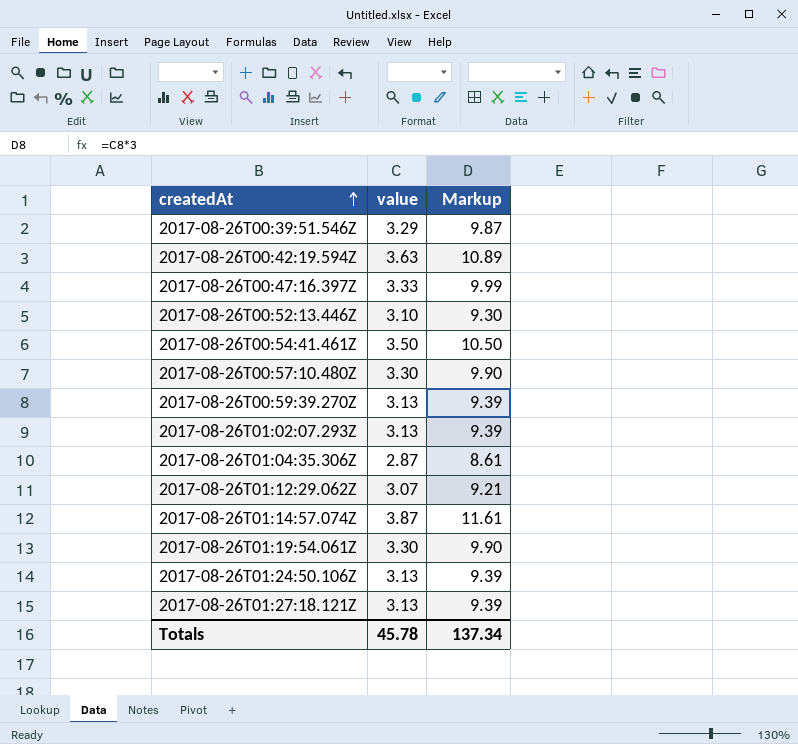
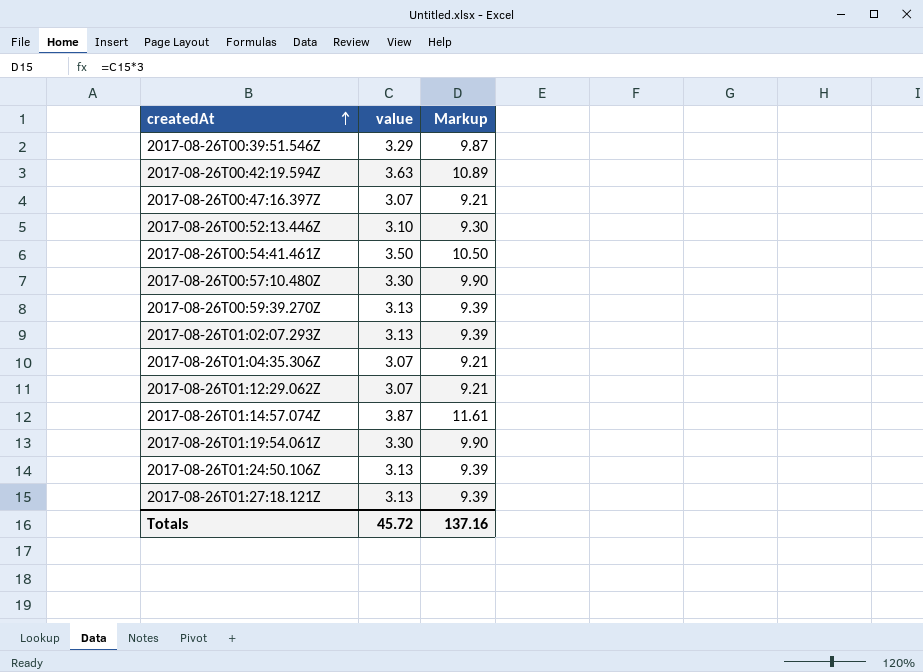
2017-08-26T00:47:16.397Z | value: 3.33 -> 3.07
2017-08-26T00:47:16.397Z | Markup: 9.99 -> 9.21
2017-08-26T01:04:35.306Z | value: 2.87 -> 3.07
2017-08-26T01:04:35.306Z | Markup: 8.61 -> 9.21
Totals | value: 45.78 -> 45.72
Totals | Markup: 137.34 -> 137.16

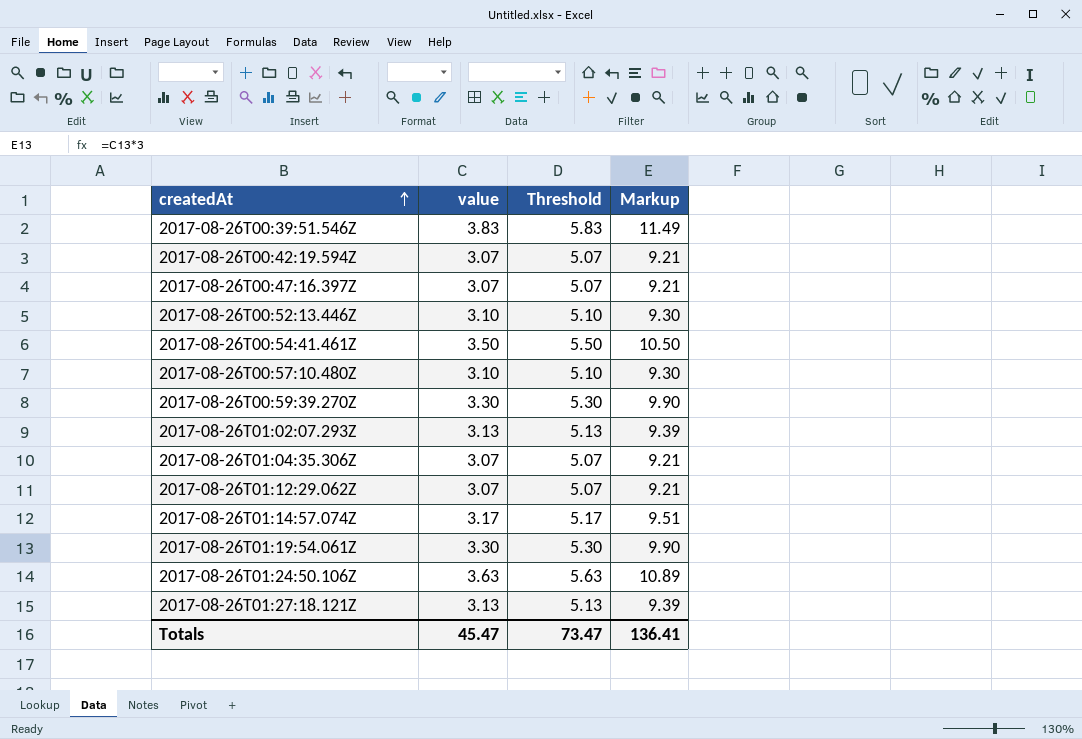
column Threshold | formula: none -> [value] + 2
2017-08-26T00:39:51.546Z | value: 3.29 -> 3.83
2017-08-26T00:39:51.546Z | Markup: 9.87 -> 11.49
2017-08-26T00:42:19.594Z | value: 3.63 -> 3.07
2017-08-26T00:42:19.594Z | Markup: 10.89 -> 9.21
2017-08-26T00:57:10.480Z | value: 3.30 -> 3.10
2017-08-26T00:57:10.480Z | Markup: 9.90 -> 9.30
2017-08-26T00:59:39.270Z | value: 3.13 -> 3.30
2017-08-26T00:59:39.270Z | Markup: 9.39 -> 9.90
2017-08-26T01:14:57.074Z | value: 3.87 -> 3.17
2017-08-26T01:14:57.074Z | Markup: 11.61 -> 9.51
2017-08-26T01:24:50.106Z | value: 3.13 -> 3.63
2017-08-26T01:24:50.106Z | Markup: 9.39 -> 10.89
Totals | value: 45.72 -> 45.47
Totals | Markup: 137.16 -> 136.41

